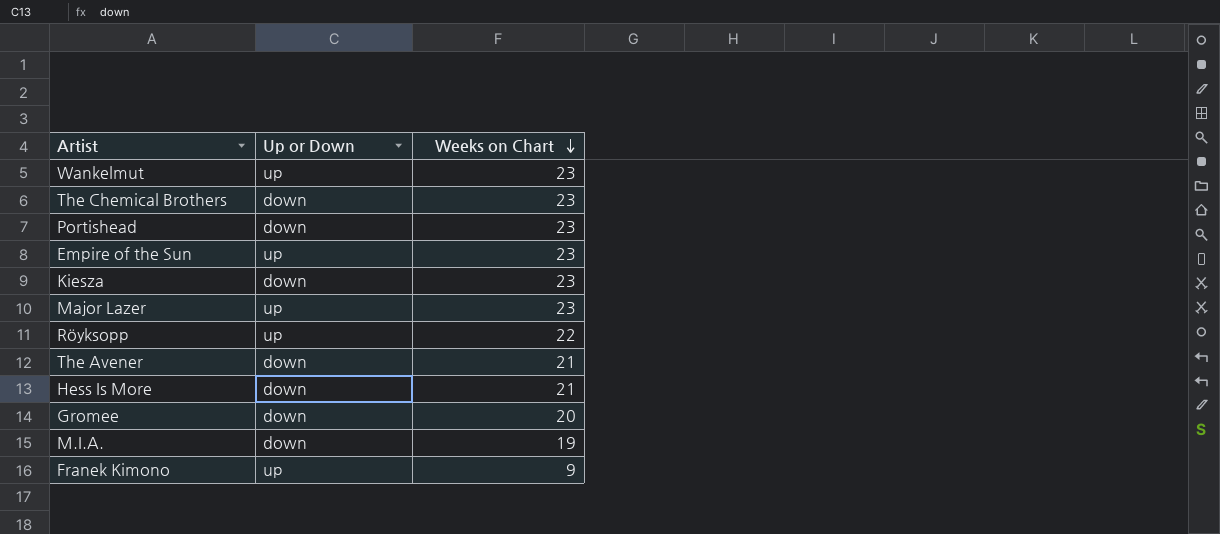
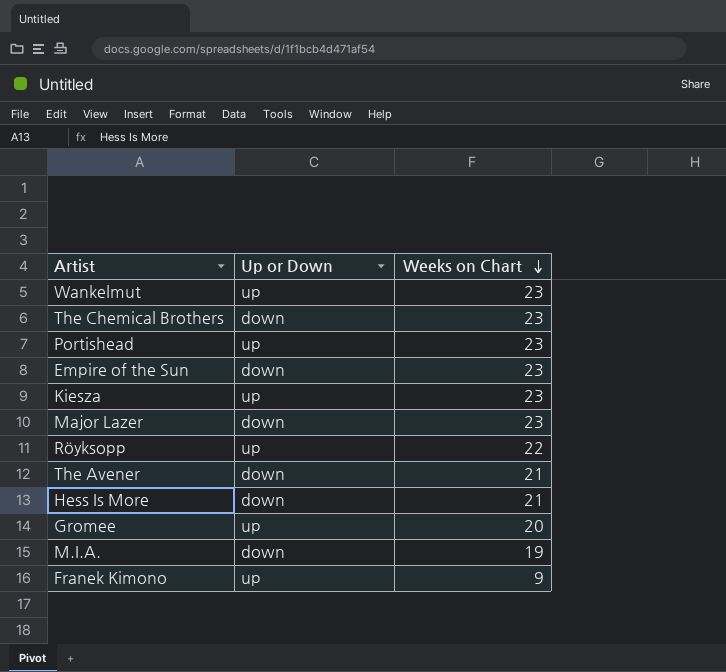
Portishead | Up or Down: down -> up
Empire of the Sun | Up or Down: up -> down
Kiesza | Up or Down: down -> up
Major Lazer | Up or Down: up -> down
Gromee | Up or Down: down -> up

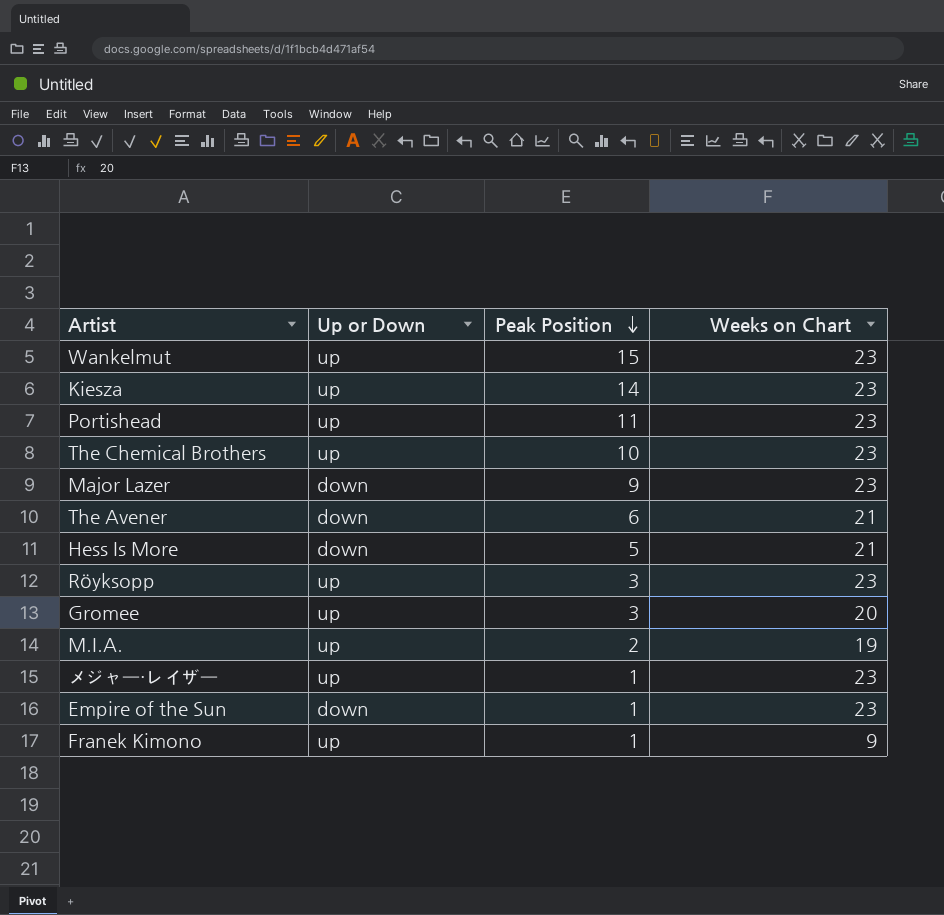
row order: Weeks on Chart descending -> Peak Position descending
column Peak Position | position: none -> 3
The Chemical Brothers | Up or Down: down -> up
Röyksopp | Weeks on Chart: 22 -> 23
M.I.A. | Up or Down: down -> up
row メジャー・レイザー: none -> up | 1 | 23

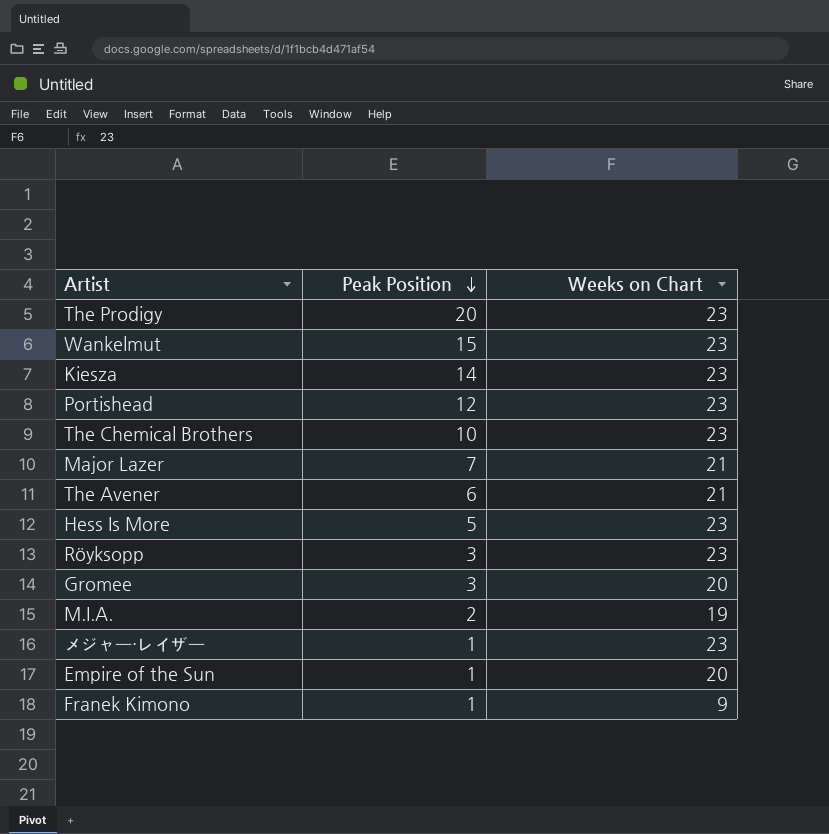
column Up or Down | position: 2 -> none
row The Prodigy: none -> 20 | 23
Portishead | Peak Position: 11 -> 12
Major Lazer | Peak Position: 9 -> 7
Major Lazer | Weeks on Chart: 23 -> 21
Hess Is More | Weeks on Chart: 21 -> 23
Empire of the Sun | Weeks on Chart: 23 -> 20

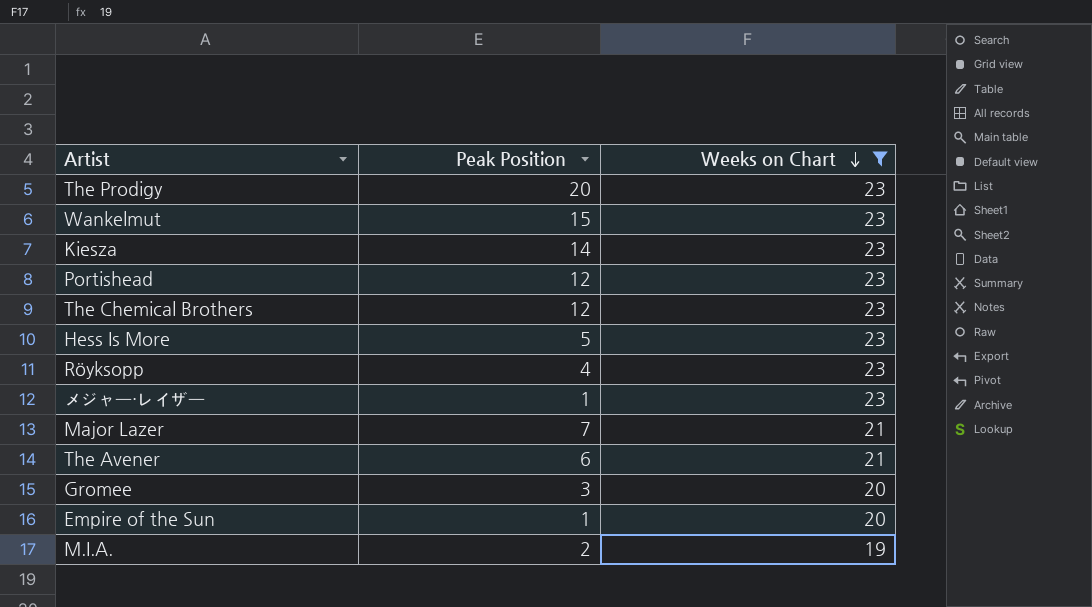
filter: none -> Weeks on Chart != 9
row order: Peak Position descending -> Weeks on Chart descending
The Chemical Brothers | Peak Position: 10 -> 12
Röyksopp | Peak Position: 3 -> 4

